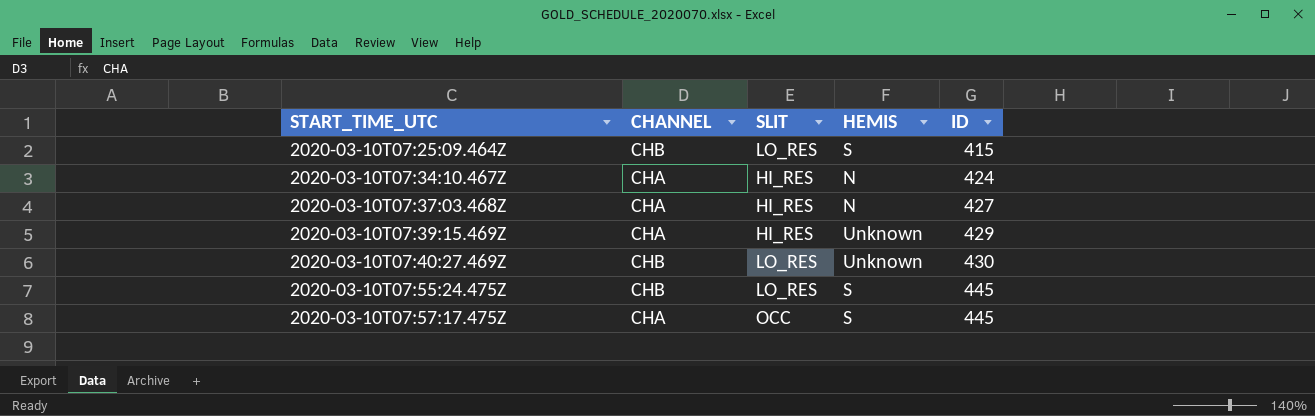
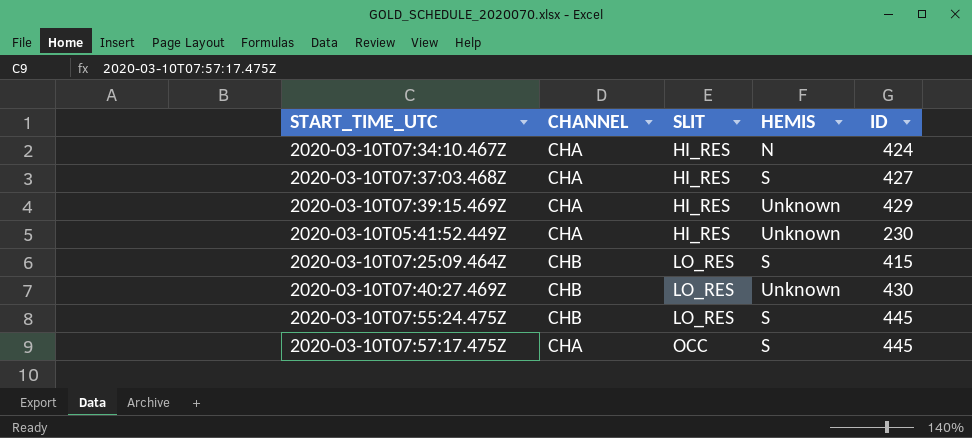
row order: START_TIME_UTC ascending -> SLIT ascending
2020-03-10T07:37:03.468Z | HEMIS: N -> S
row 2020-03-10T05:41:52.449Z: none -> CHA | HI_RES | Unknown | 230

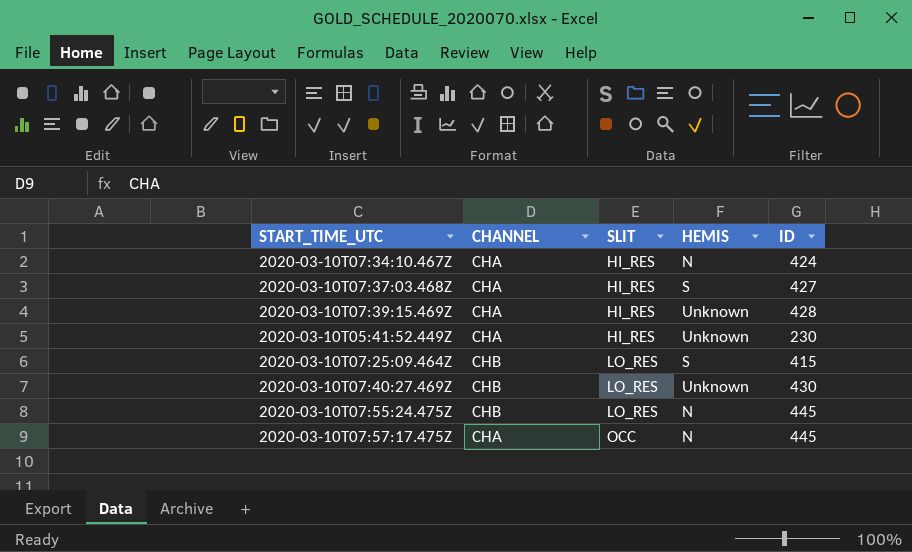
2020-03-10T07:39:15.469Z | ID: 429 -> 428
2020-03-10T07:55:24.475Z | HEMIS: S -> N
2020-03-10T07:57:17.475Z | HEMIS: S -> N

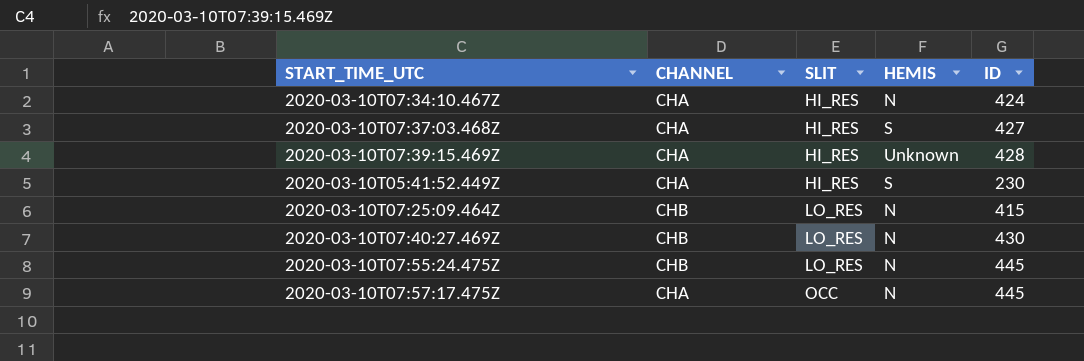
2020-03-10T05:41:52.449Z | HEMIS: Unknown -> S
2020-03-10T07:25:09.464Z | HEMIS: S -> N
2020-03-10T07:40:27.469Z | HEMIS: Unknown -> N

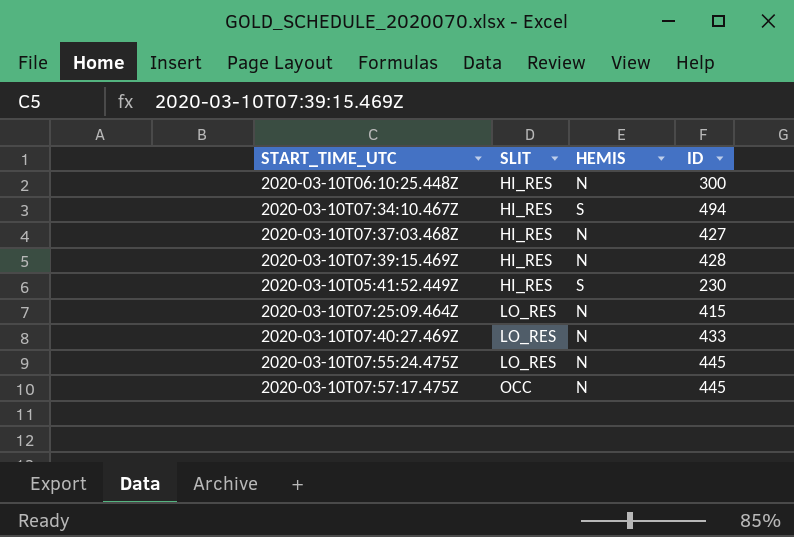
column CHANNEL | position: 2 -> none
row 2020-03-10T06:10:25.448Z: none -> HI_RES | N | 300
2020-03-10T07:34:10.467Z | HEMIS: N -> S
2020-03-10T07:34:10.467Z | ID: 424 -> 494
2020-03-10T07:37:03.468Z | HEMIS: S -> N
2020-03-10T07:39:15.469Z | HEMIS: Unknown -> N
2020-03-10T07:40:27.469Z | ID: 430 -> 433

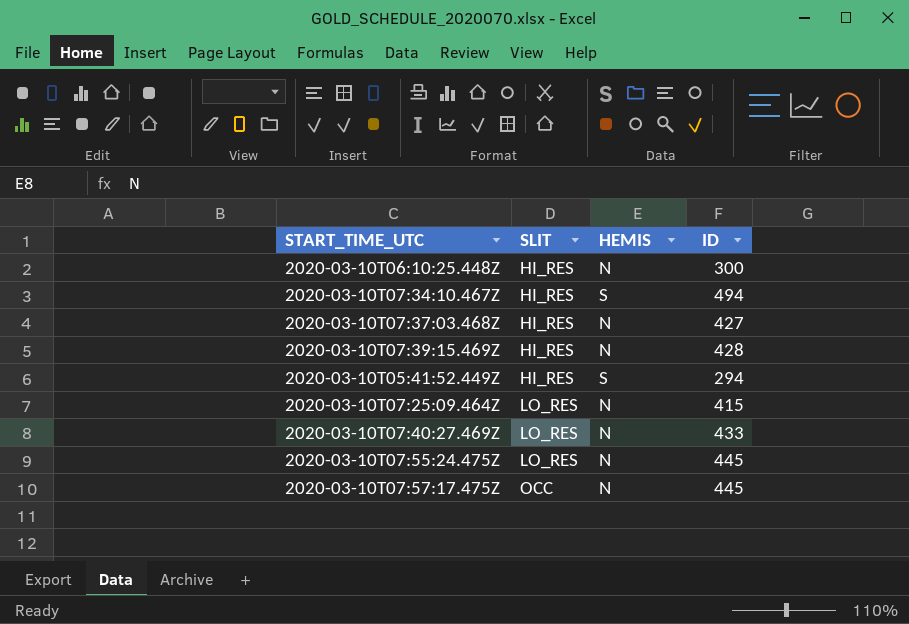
2020-03-10T05:41:52.449Z | ID: 230 -> 294

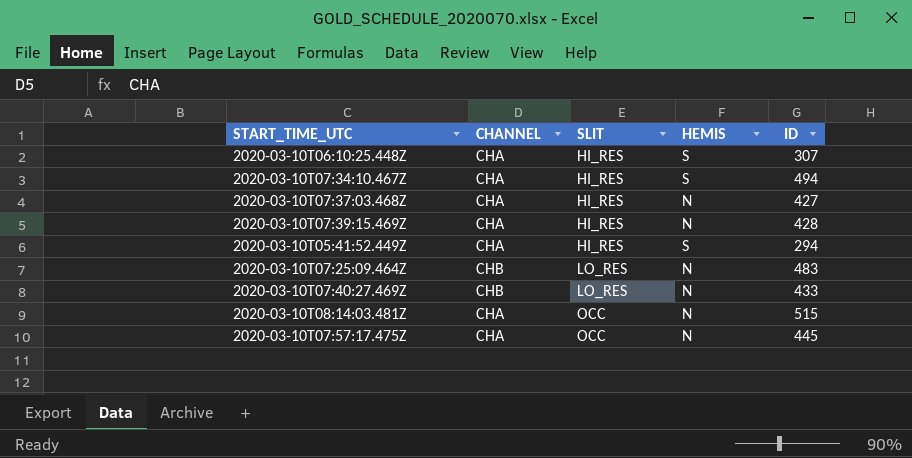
column CHANNEL | position: none -> 2
row 2020-03-10T07:55:24.475Z: LO_RES | N | 445 -> none
2020-03-10T06:10:25.448Z | HEMIS: N -> S
2020-03-10T06:10:25.448Z | ID: 300 -> 307
2020-03-10T07:25:09.464Z | ID: 415 -> 483
row 2020-03-10T08:14:03.481Z: none -> CHA | OCC | N | 515

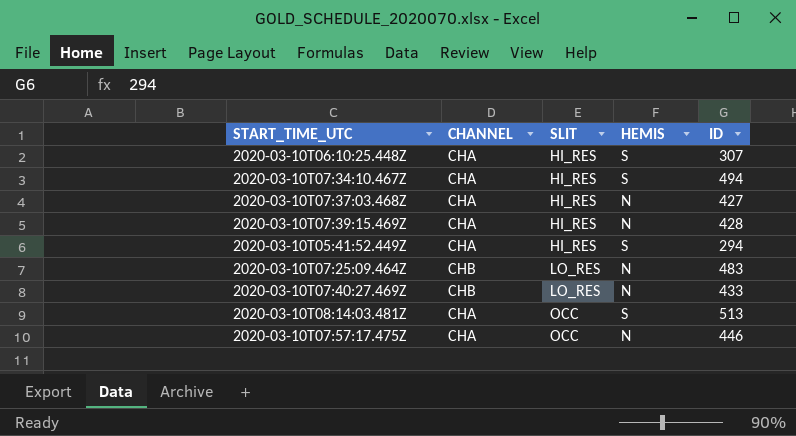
2020-03-10T08:14:03.481Z | HEMIS: N -> S
2020-03-10T08:14:03.481Z | ID: 515 -> 513
2020-03-10T07:57:17.475Z | ID: 445 -> 446

